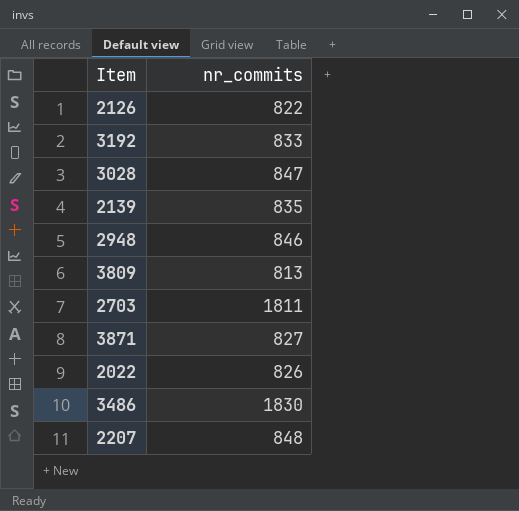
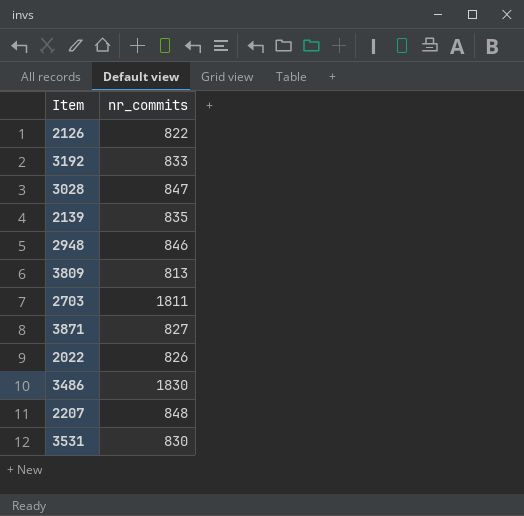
row 3531: none -> 830

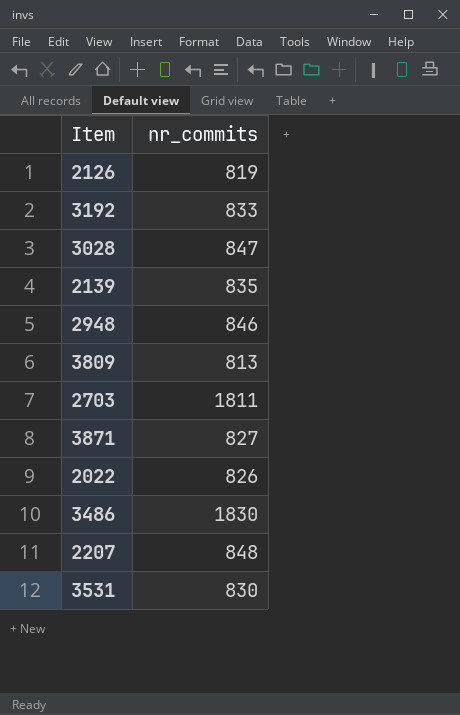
2126 | nr_commits: 822 -> 819

